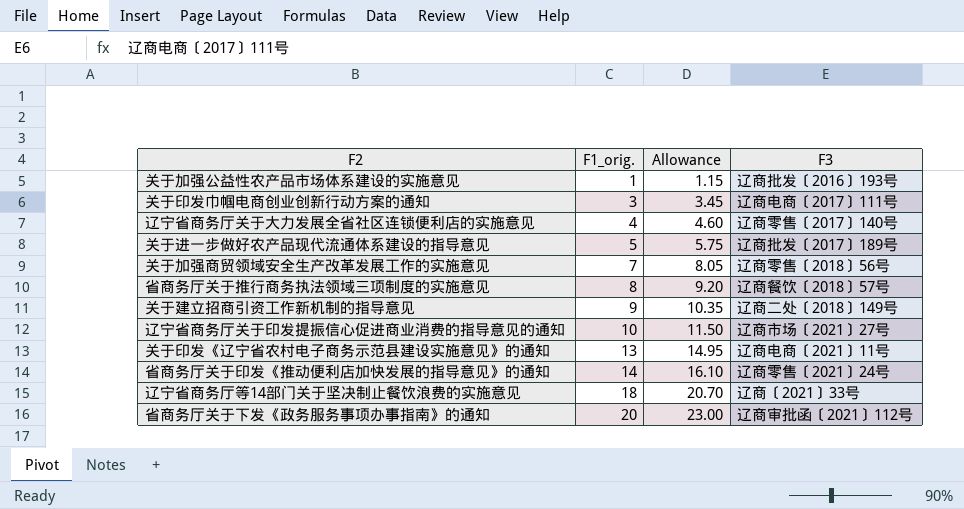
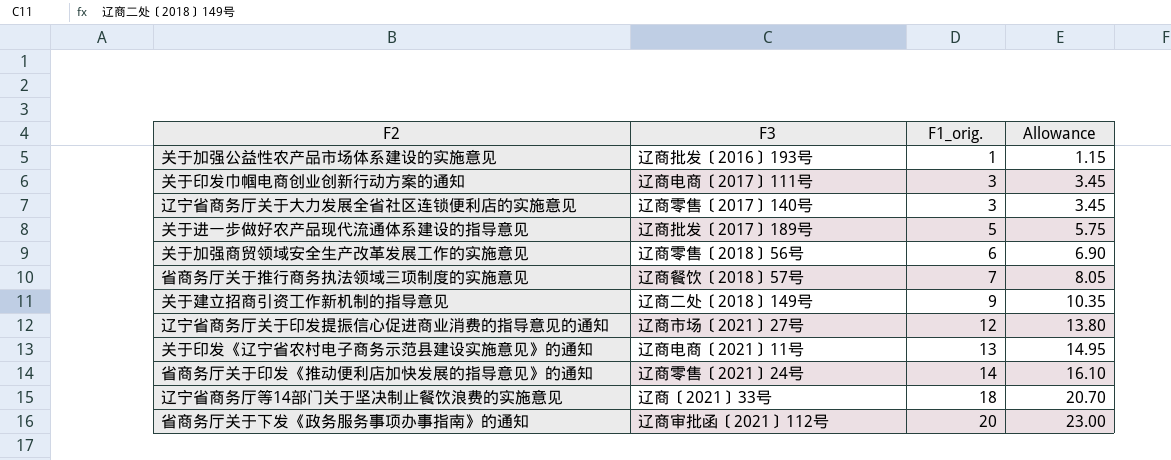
column F3 | position: 4 -> 2
辽宁省商务厅关于大力发展全省社区连锁便利店的实施意见 | F1_orig.: 4 -> 3
辽宁省商务厅关于大力发展全省社区连锁便利店的实施意见 | Allowance: 4.60 -> 3.45
关于加强商贸领域安全生产改革发展工作的实施意见 | F1_orig.: 7 -> 6
关于加强商贸领域安全生产改革发展工作的实施意见 | Allowance: 8.05 -> 6.90
省商务厅关于推行商务执法领域三项制度的实施意见 | F1_orig.: 8 -> 7
省商务厅关于推行商务执法领域三项制度的实施意见 | Allowance: 9.20 -> 8.05
辽宁省商务厅关于印发提振信心促进商业消费的指导意见的通知 | F1_orig.: 10 -> 12
辽宁省商务厅关于印发提振信心促进商业消费的指导意见的通知 | Allowance: 11.50 -> 13.80

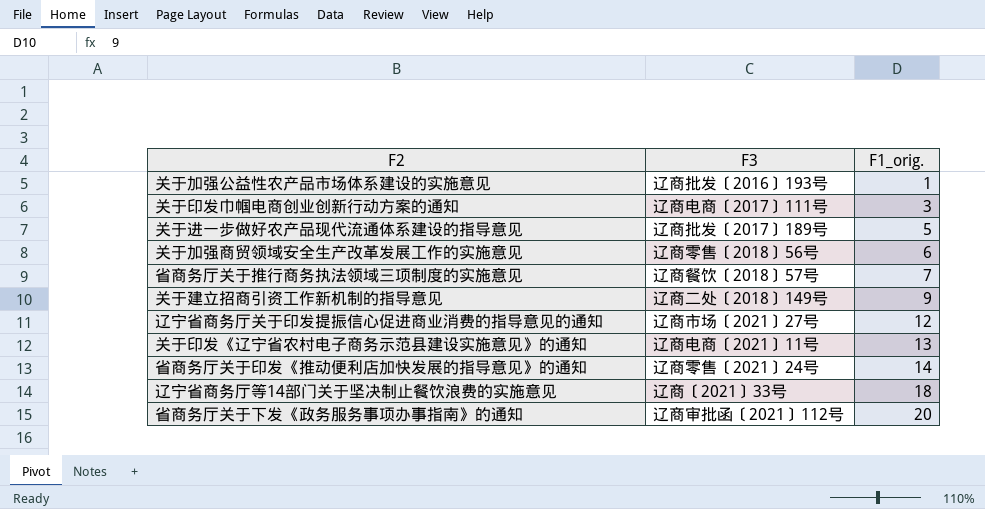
column Allowance | formula: [F1_orig.] * 1.15 -> none
row 辽宁省商务厅关于大力发展全省社区连锁便利店的实施意见: 辽商零售〔2017〕140号 | 3 | 3.45 -> none

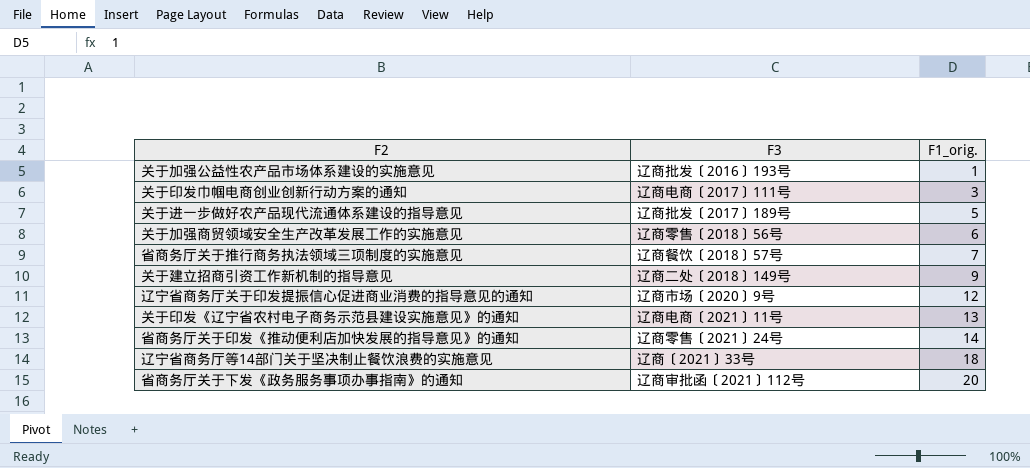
辽宁省商务厅关于印发提振信心促进商业消费的指导意见的通知 | F3: 辽商市场〔2021〕27号 -> 辽商市场〔2020〕9号

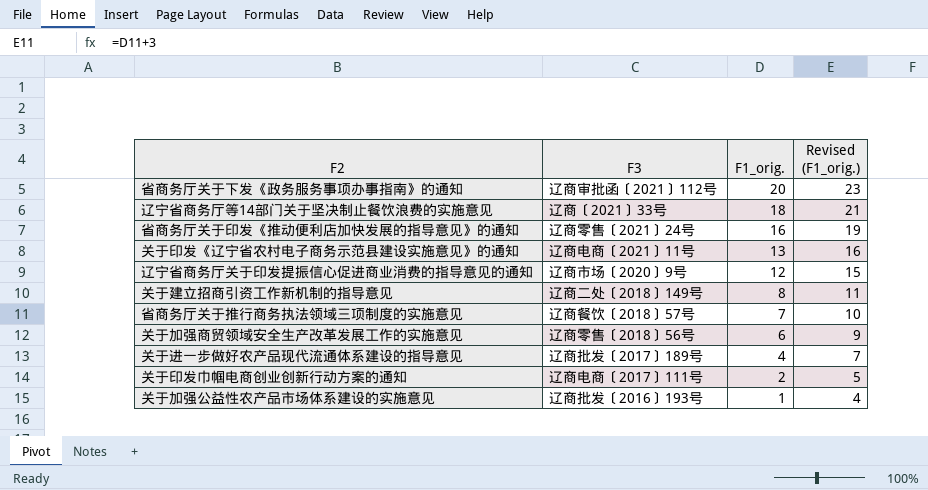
row order: F1_orig. ascending -> F1_orig. descending
column Revised (F1_orig.) | formula: none -> [F1_orig.] + 3
省商务厅关于印发《推动便利店加快发展的指导意见》的通知 | F1_orig.: 14 -> 16
关于建立招商引资工作新机制的指导意见 | F1_orig.: 9 -> 8
关于进一步做好农产品现代流通体系建设的指导意见 | F1_orig.: 5 -> 4
关于印发巾帼电商创业创新行动方案的通知 | F1_orig.: 3 -> 2

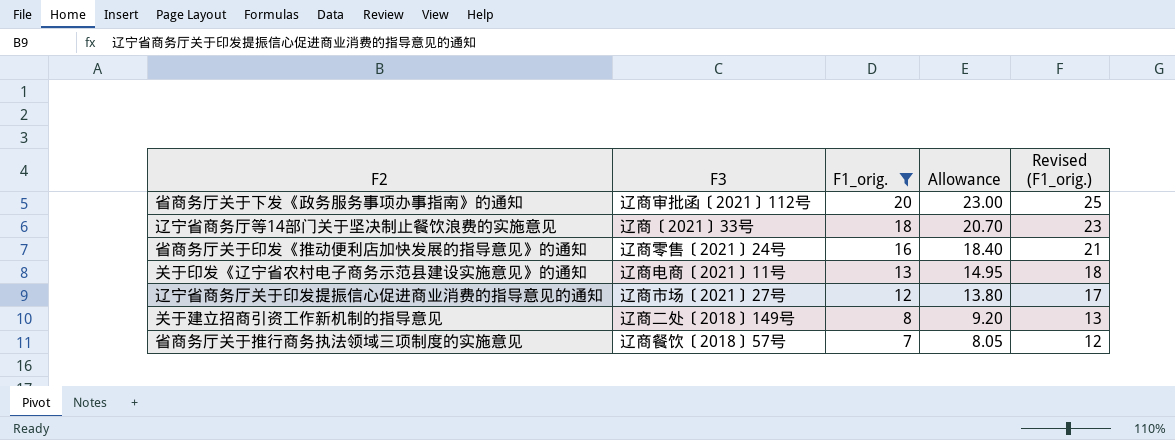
filter: none -> F1_orig. >= 7
column Allowance | formula: none -> [F1_orig.] * 1.15
column Revised (F1_orig.) | formula: [F1_orig.] + 3 -> [F1_orig.] + 5
辽宁省商务厅关于印发提振信心促进商业消费的指导意见的通知 | F3: 辽商市场〔2020〕9号 -> 辽商市场〔2021〕27号

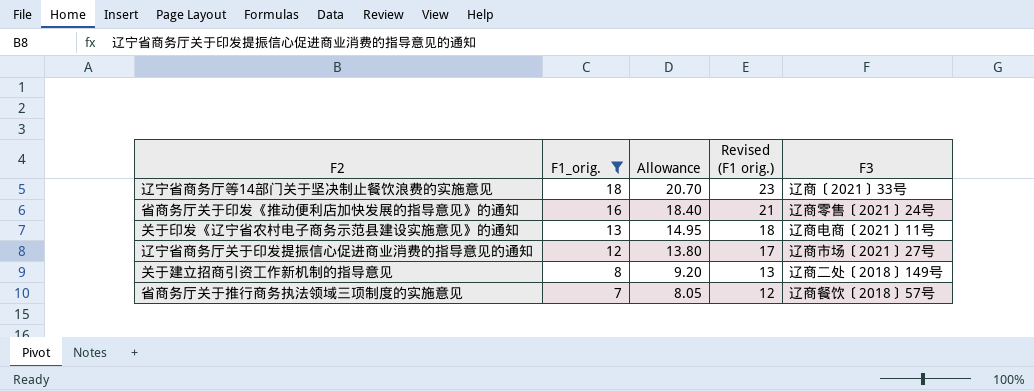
column name: Revised (F1_orig.) -> Revised (F1 orig.)
column F3 | position: 2 -> 5
row 省商务厅关于下发《政务服务事项办事指南》的通知: 辽商审批函〔2021〕112号 | 20 | 23.00 | 25 -> none

